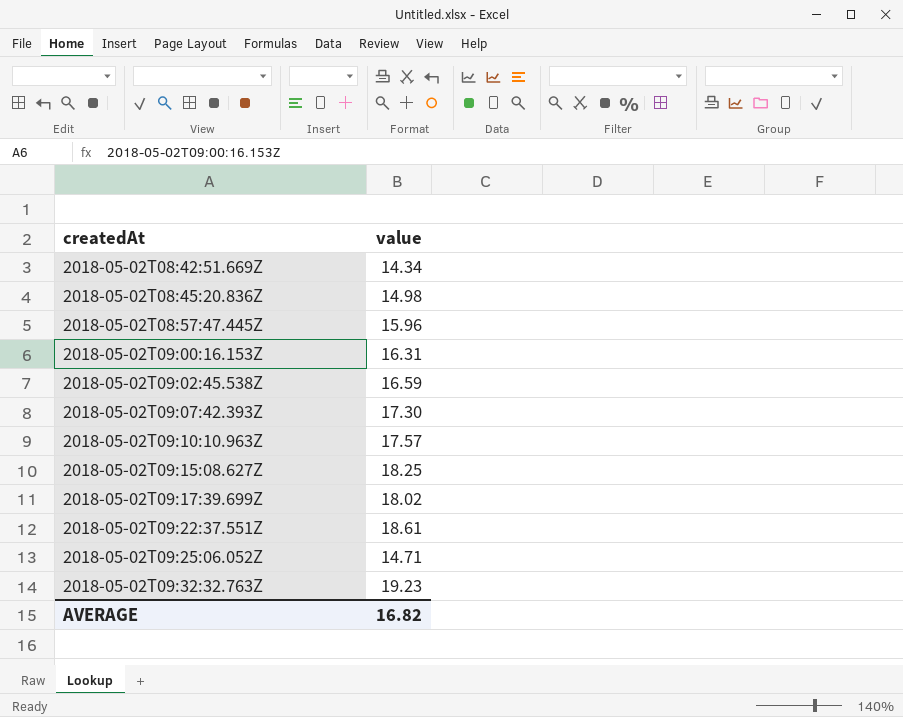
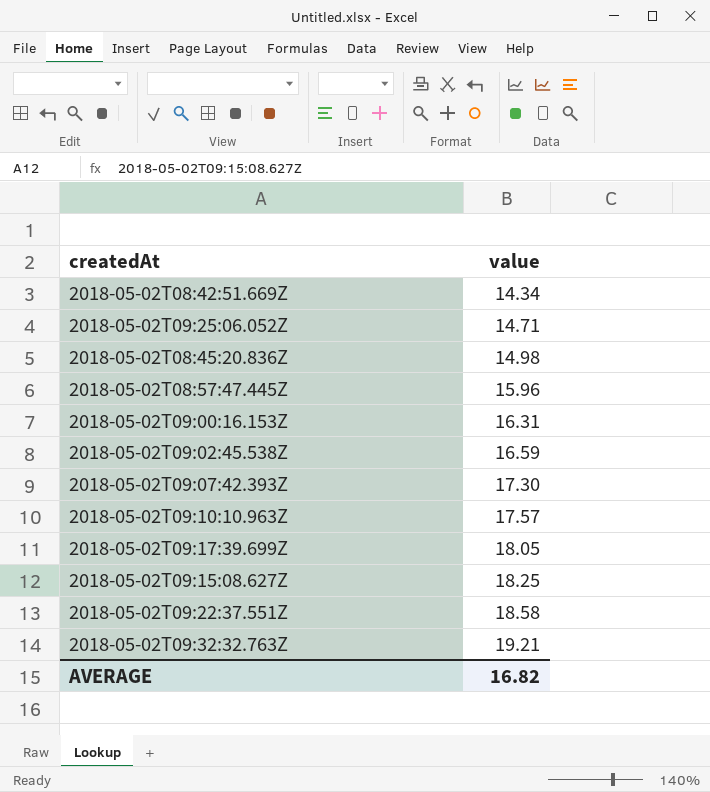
row order: createdAt ascending -> value ascending
2018-05-02T09:17:39.699Z | value: 18.02 -> 18.05
2018-05-02T09:22:37.551Z | value: 18.61 -> 18.58
2018-05-02T09:32:32.763Z | value: 19.23 -> 19.21

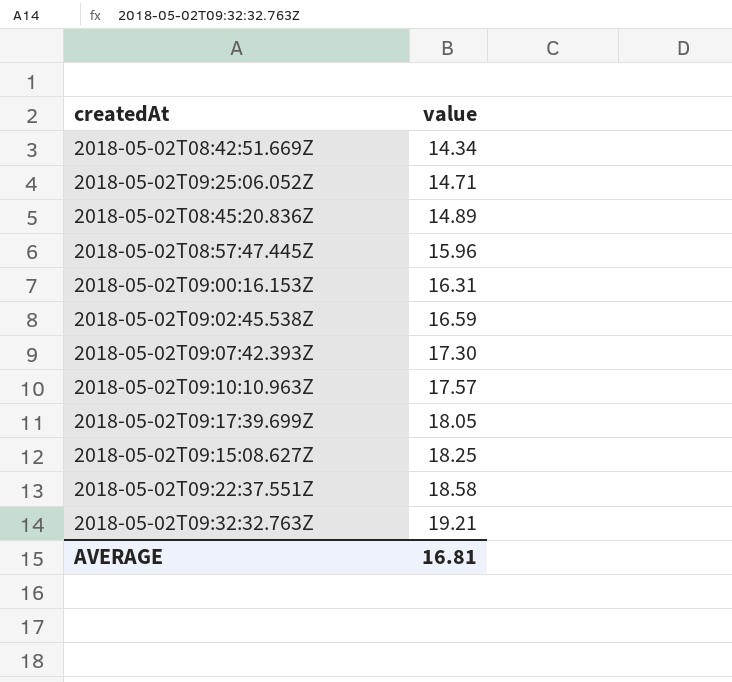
2018-05-02T08:45:20.836Z | value: 14.98 -> 14.89
AVERAGE | value: 16.82 -> 16.81

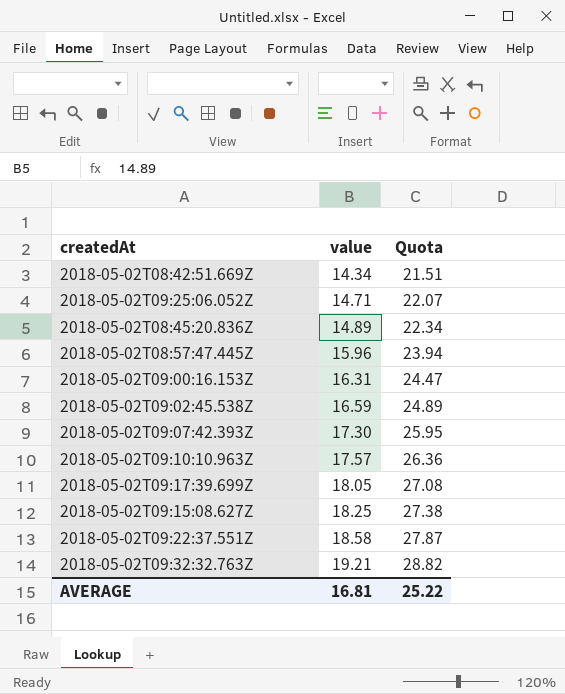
column Quota | formula: none -> [value] * 1.5

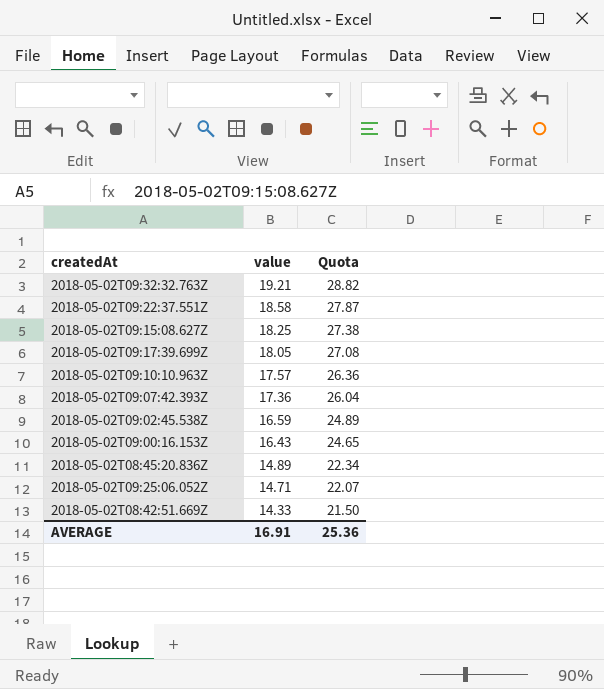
row order: value ascending -> value descending
row 2018-05-02T08:57:47.445Z: 15.96 | 23.94 -> none
2018-05-02T09:07:42.393Z | value: 17.30 -> 17.36
2018-05-02T09:07:42.393Z | Quota: 25.95 -> 26.04
2018-05-02T09:00:16.153Z | value: 16.31 -> 16.43
2018-05-02T09:00:16.153Z | Quota: 24.47 -> 24.65
2018-05-02T08:42:51.669Z | value: 14.34 -> 14.33
2018-05-02T08:42:51.669Z | Quota: 21.51 -> 21.50
AVERAGE | value: 16.81 -> 16.91
AVERAGE | Quota: 25.22 -> 25.36

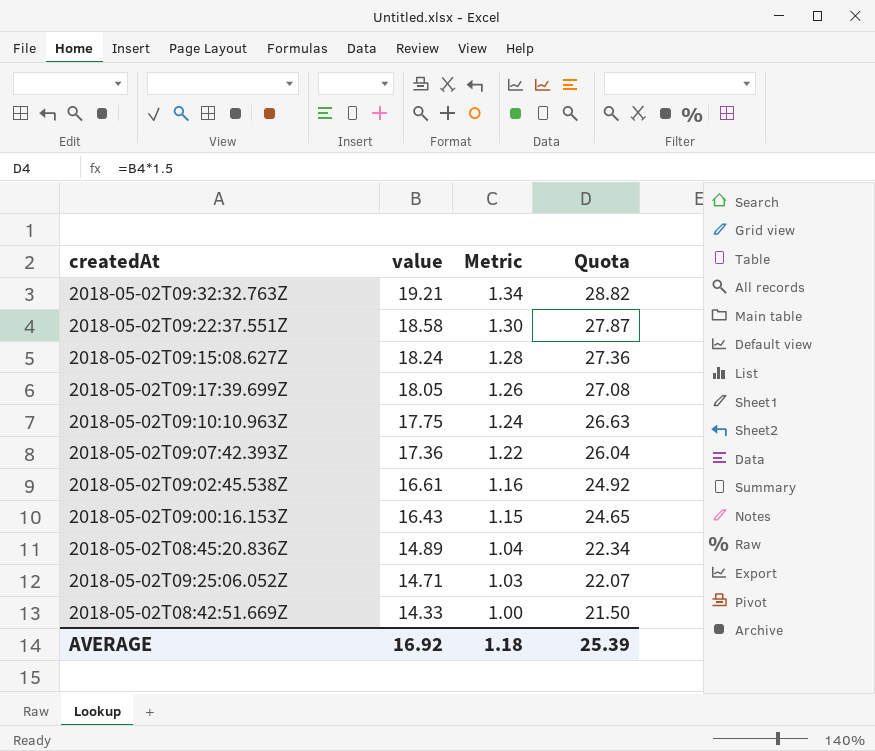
column Metric | formula: none -> [value] * 0.07
2018-05-02T09:15:08.627Z | value: 18.25 -> 18.24
2018-05-02T09:15:08.627Z | Quota: 27.38 -> 27.36
2018-05-02T09:10:10.963Z | value: 17.57 -> 17.75
2018-05-02T09:10:10.963Z | Quota: 26.36 -> 26.63
2018-05-02T09:02:45.538Z | value: 16.59 -> 16.61
2018-05-02T09:02:45.538Z | Quota: 24.89 -> 24.92
AVERAGE | value: 16.91 -> 16.92
AVERAGE | Quota: 25.36 -> 25.39

